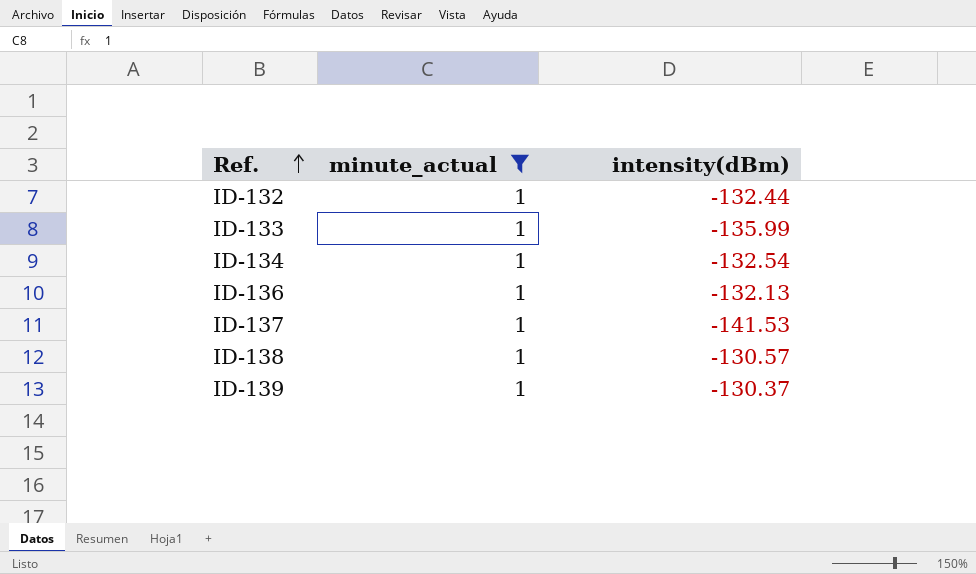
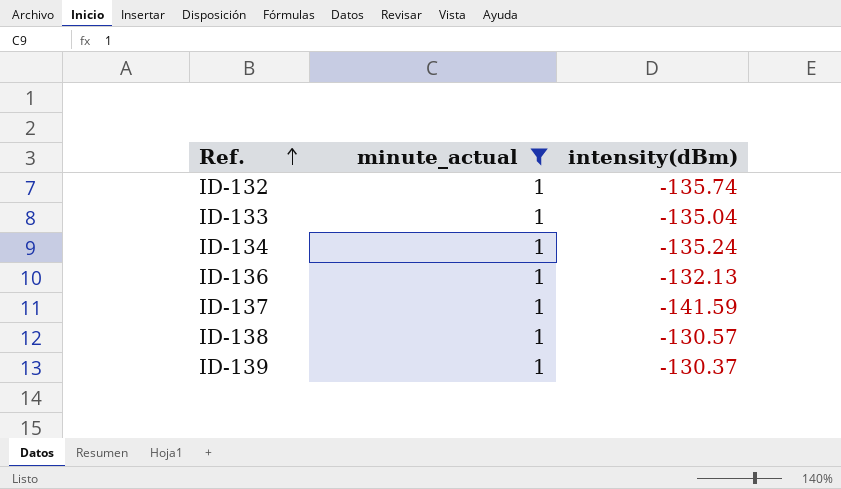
ID-132 | intensity(dBm): -132.44 -> -135.74
ID-133 | intensity(dBm): -135.99 -> -135.04
ID-134 | intensity(dBm): -132.54 -> -135.24
ID-137 | intensity(dBm): -141.53 -> -141.59

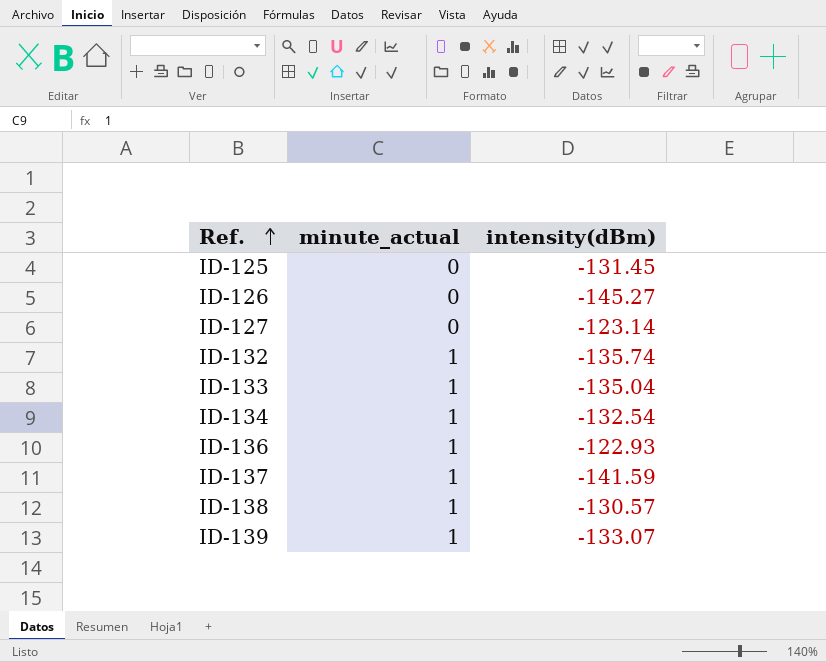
filter: minute_actual = 1 -> none
ID-134 | intensity(dBm): -135.24 -> -132.54
ID-136 | intensity(dBm): -132.13 -> -122.93
ID-139 | intensity(dBm): -130.37 -> -133.07

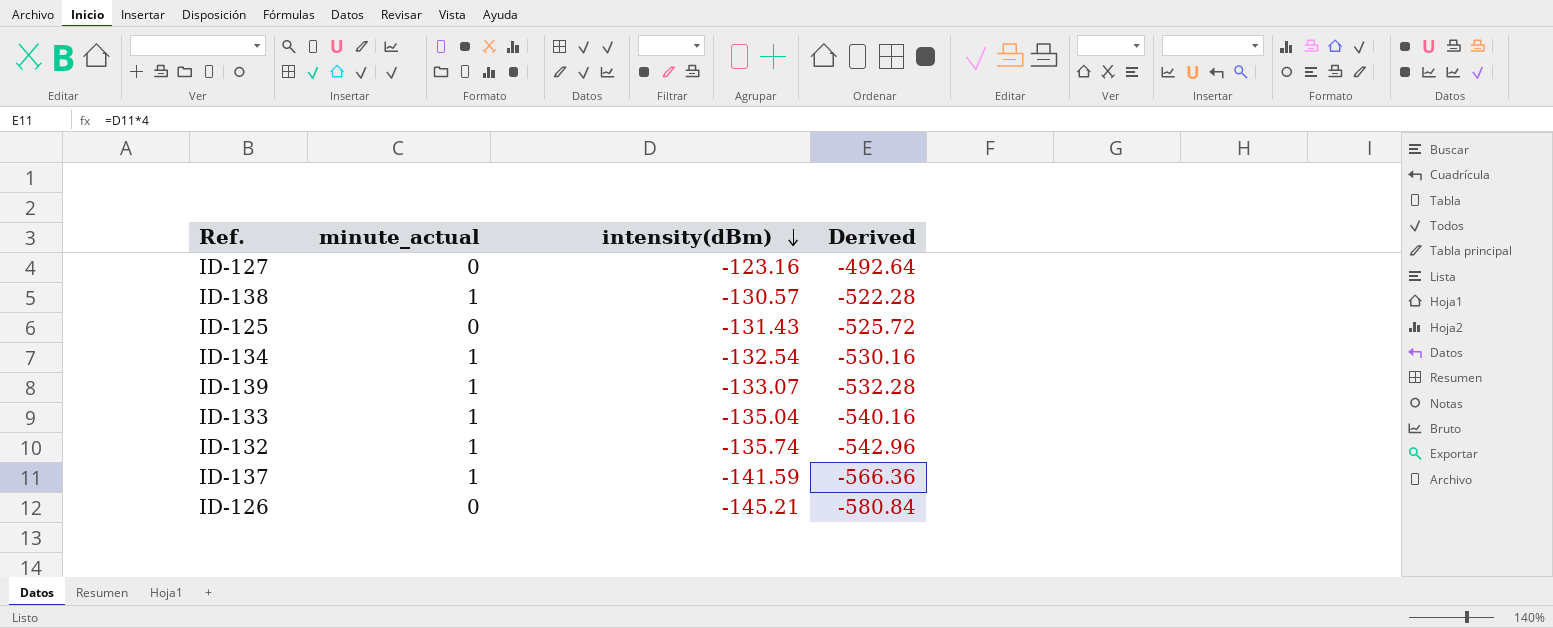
row order: Ref. ascending -> intensity(dBm) descending
column Derived | formula: none -> [intensity(dBm)] * 4
row ID-136: 1 | -122.93 -> none
ID-127 | intensity(dBm): -123.14 -> -123.16
ID-125 | intensity(dBm): -131.45 -> -131.43
ID-126 | intensity(dBm): -145.27 -> -145.21

